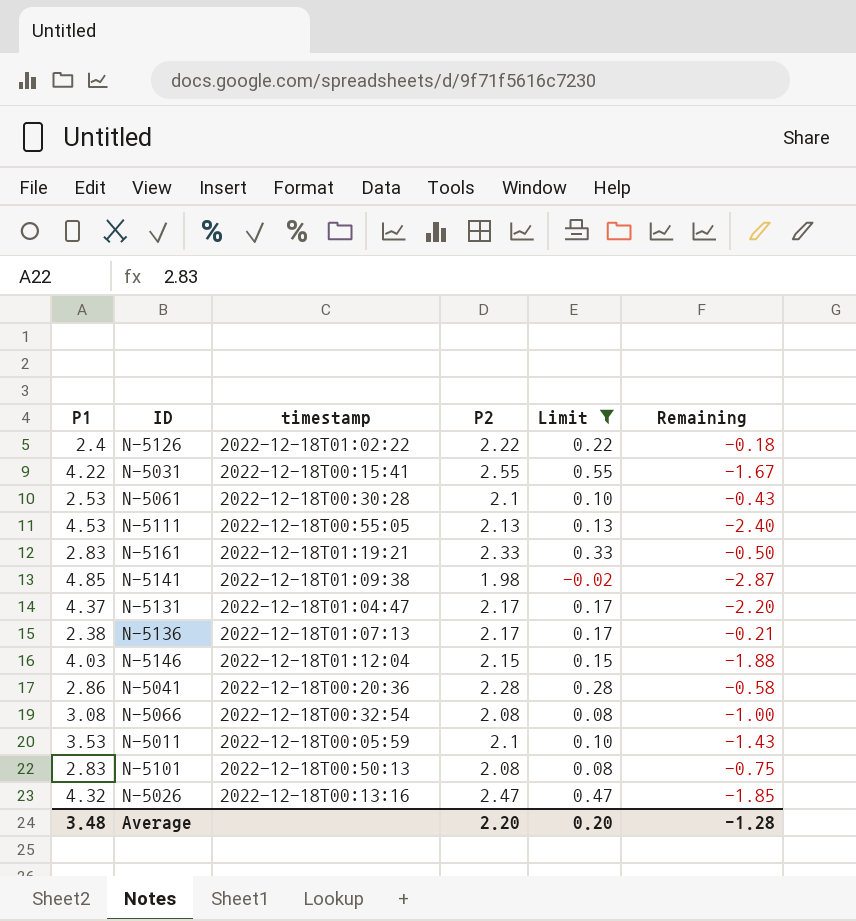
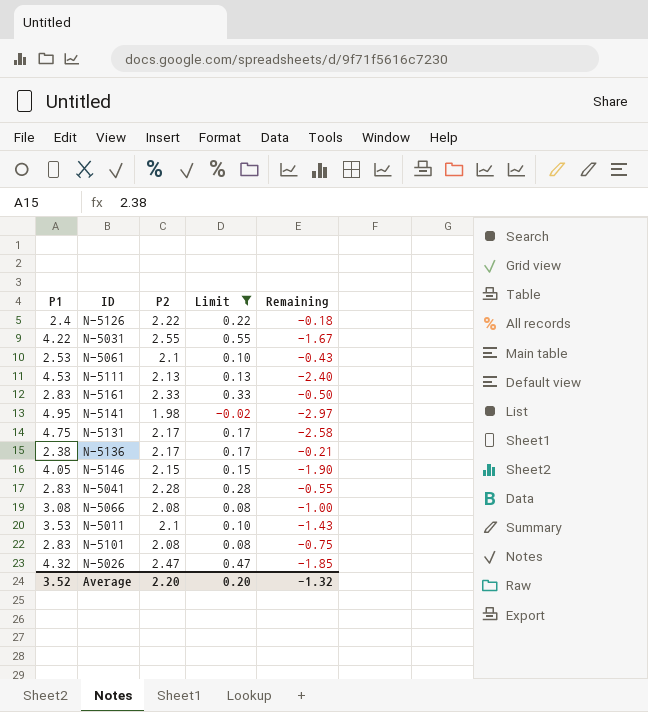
column timestamp | position: 3 -> none
N-5141 | P1: 4.85 -> 4.95
N-5141 | Remaining: -2.87 -> -2.97
N-5131 | P1: 4.37 -> 4.75
N-5131 | Remaining: -2.20 -> -2.58
N-5146 | P1: 4.03 -> 4.05
N-5146 | Remaining: -1.88 -> -1.90
N-5041 | P1: 2.86 -> 2.83
N-5041 | Remaining: -0.58 -> -0.55
Average | P1: 3.48 -> 3.52
Average | Remaining: -1.28 -> -1.32

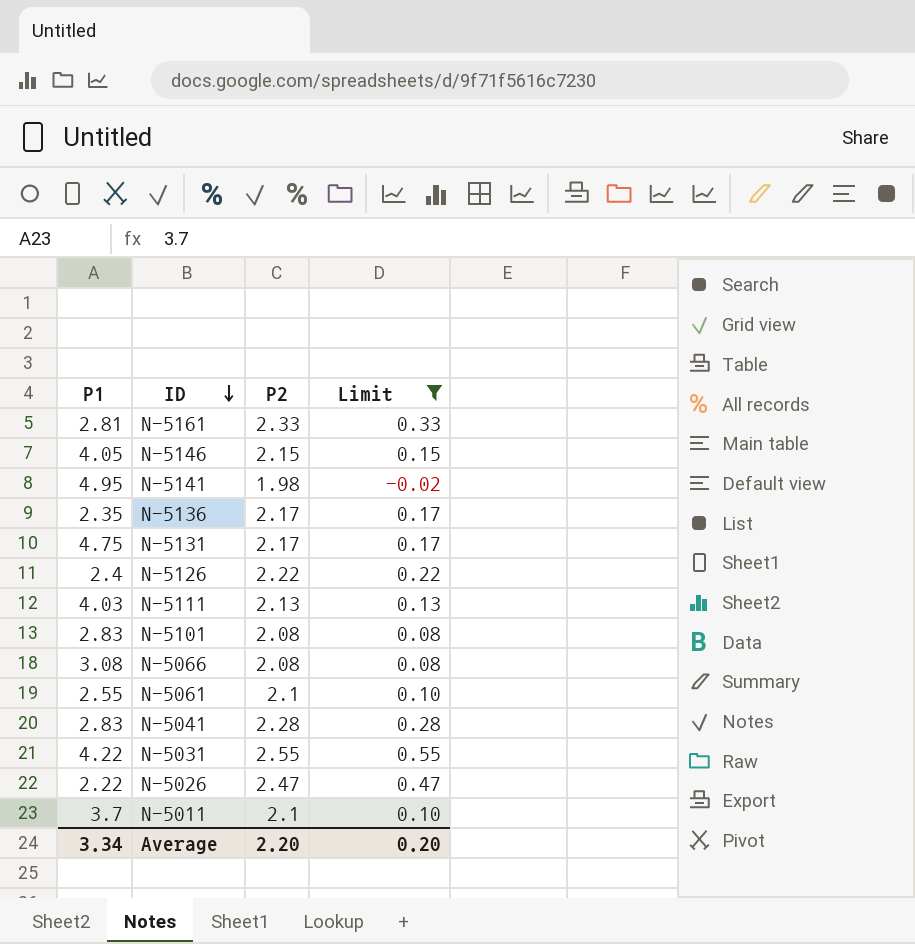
row order: none -> ID descending
column Remaining | formula: [P2] - [P1] -> none
N-5161 | P1: 2.83 -> 2.81
N-5136 | P1: 2.38 -> 2.35
N-5111 | P1: 4.53 -> 4.03
N-5061 | P1: 2.53 -> 2.55
N-5026 | P1: 4.32 -> 2.22
N-5011 | P1: 3.53 -> 3.7
Average | P1: 3.52 -> 3.34

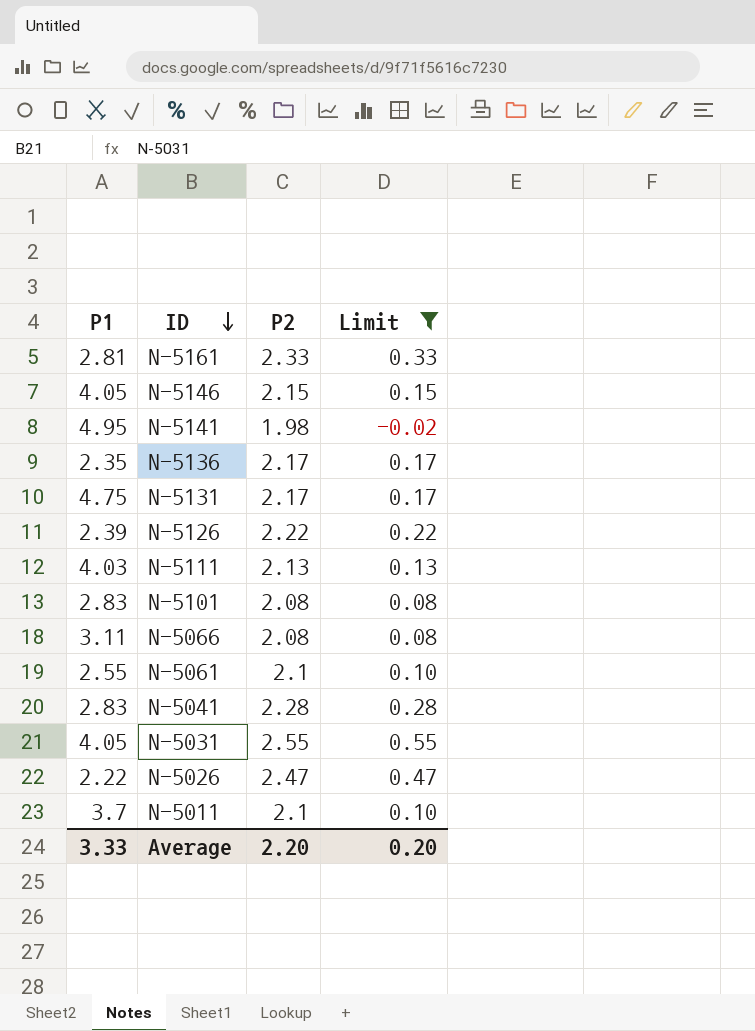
N-5126 | P1: 2.4 -> 2.39
N-5066 | P1: 3.08 -> 3.11
N-5031 | P1: 4.22 -> 4.05
Average | P1: 3.34 -> 3.33

